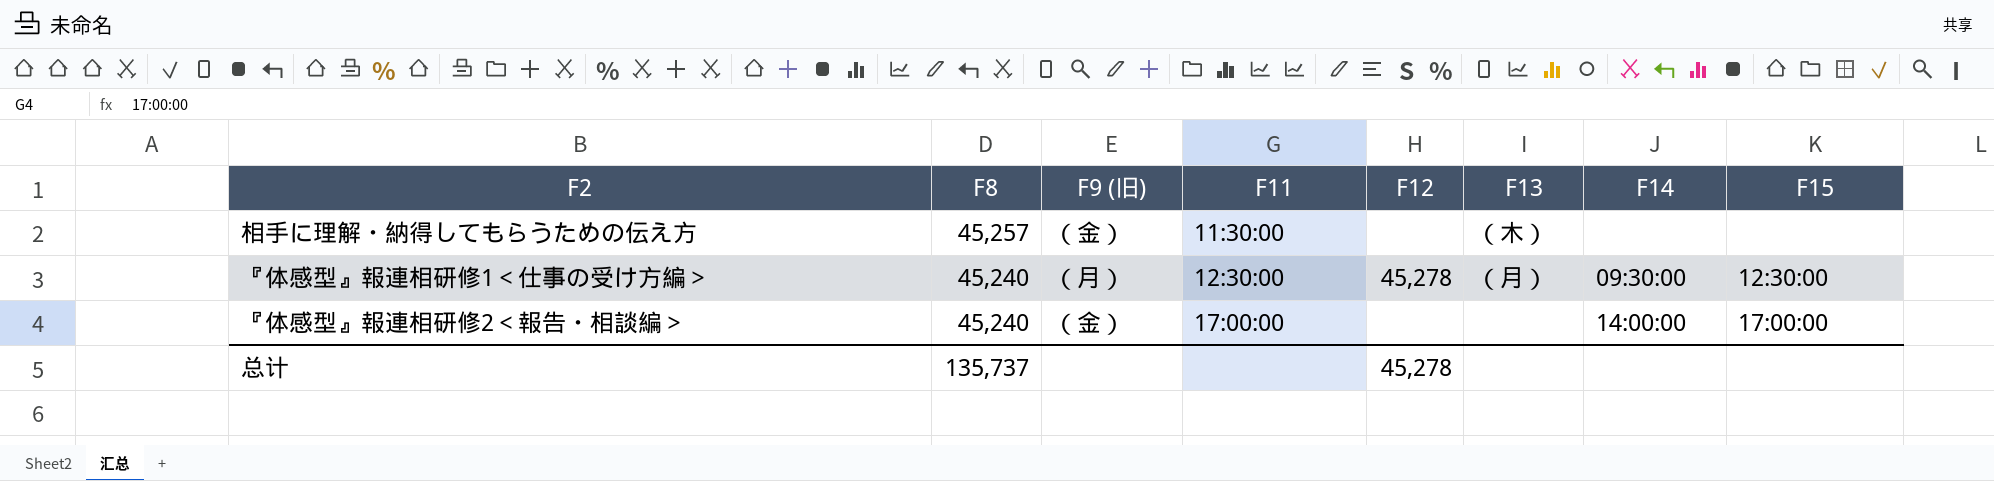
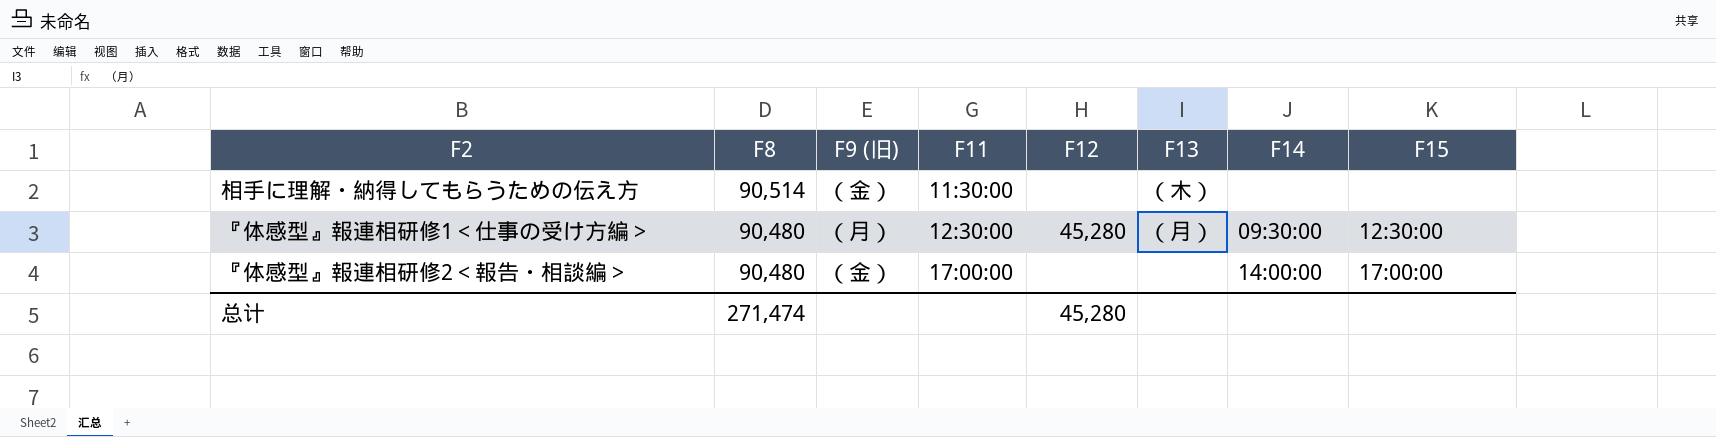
相手に理解・納得してもらうための伝え方 | F8: 45,257 -> 90,514
『体感型』報連相研修1＜仕事の受け方編＞ | F8: 45,240 -> 90,480
『体感型』報連相研修1＜仕事の受け方編＞ | F12: 45,278 -> 45,280
『体感型』報連相研修2＜報告・相談編＞ | F8: 45,240 -> 90,480
总计 | F8: 135,737 -> 271,474
总计 | F12: 45,278 -> 45,280

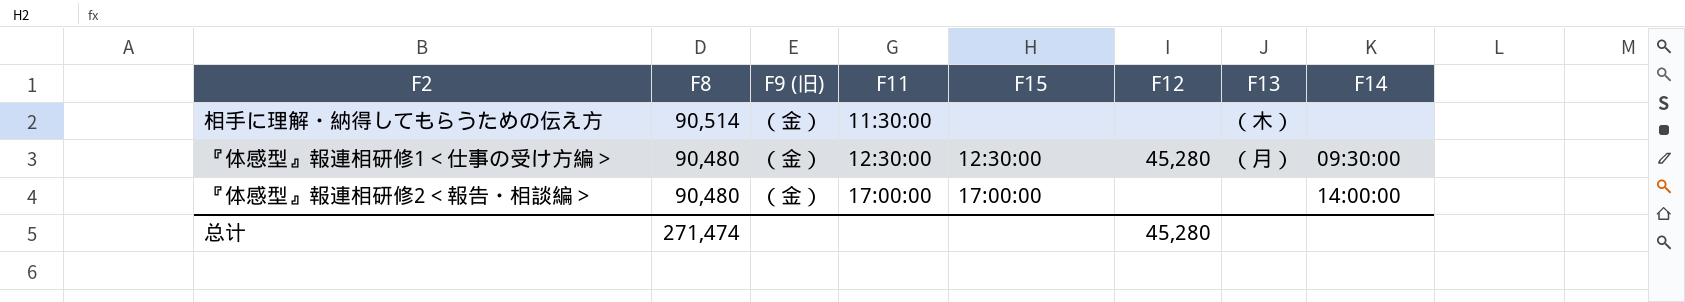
column F15 | position: 8 -> 5
『体感型』報連相研修1＜仕事の受け方編＞ | F9 (旧): （月） -> （金）

